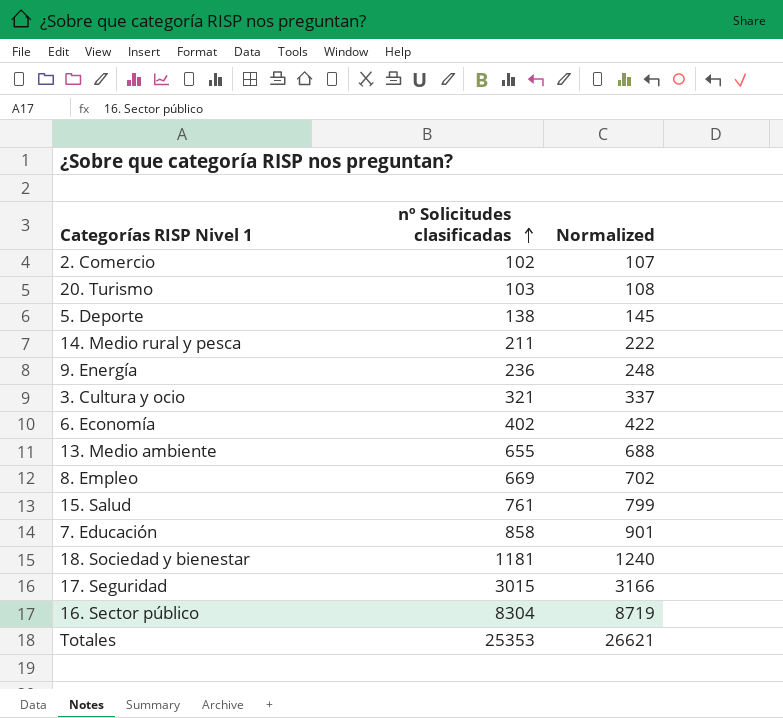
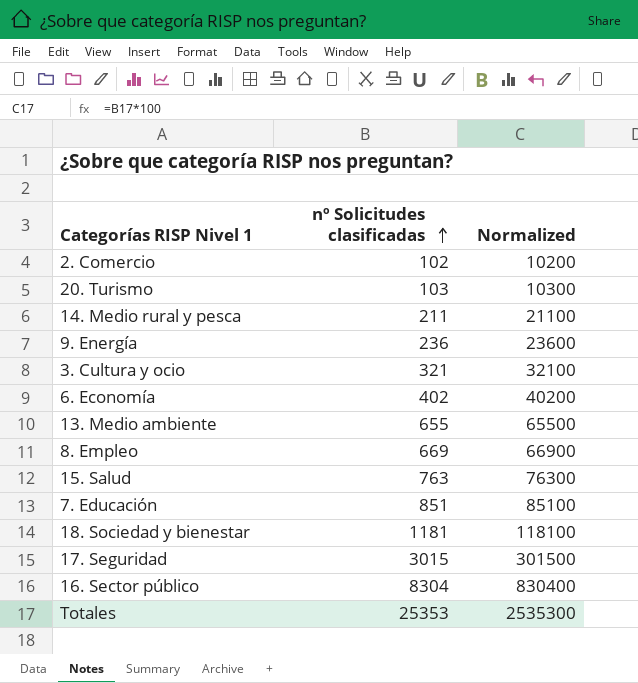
column Normalized | formula: [nº Solicitudes clasificadas] * 1.05 -> [nº Solicitudes clasificadas] * 100
row 5. Deporte: 138 | 145 -> none
15. Salud | nº Solicitudes clasificadas: 761 -> 763
7. Educación | nº Solicitudes clasificadas: 858 -> 851

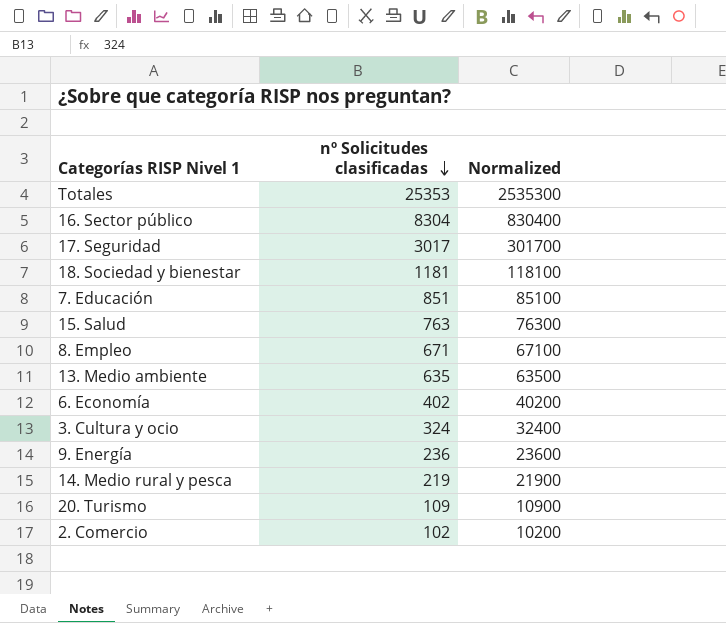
row order: nº Solicitudes clasificadas ascending -> nº Solicitudes clasificadas descending
17. Seguridad | nº Solicitudes clasificadas: 3015 -> 3017
17. Seguridad | Normalized: 301500 -> 301700
8. Empleo | nº Solicitudes clasificadas: 669 -> 671
8. Empleo | Normalized: 66900 -> 67100
13. Medio ambiente | nº Solicitudes clasificadas: 655 -> 635
13. Medio ambiente | Normalized: 65500 -> 63500
3. Cultura y ocio | nº Solicitudes clasificadas: 321 -> 324
3. Cultura y ocio | Normalized: 32100 -> 32400
14. Medio rural y pesca | nº Solicitudes clasificadas: 211 -> 219
14. Medio rural y pesca | Normalized: 21100 -> 21900
20. Turismo | nº Solicitudes clasificadas: 103 -> 109
20. Turismo | Normalized: 10300 -> 10900

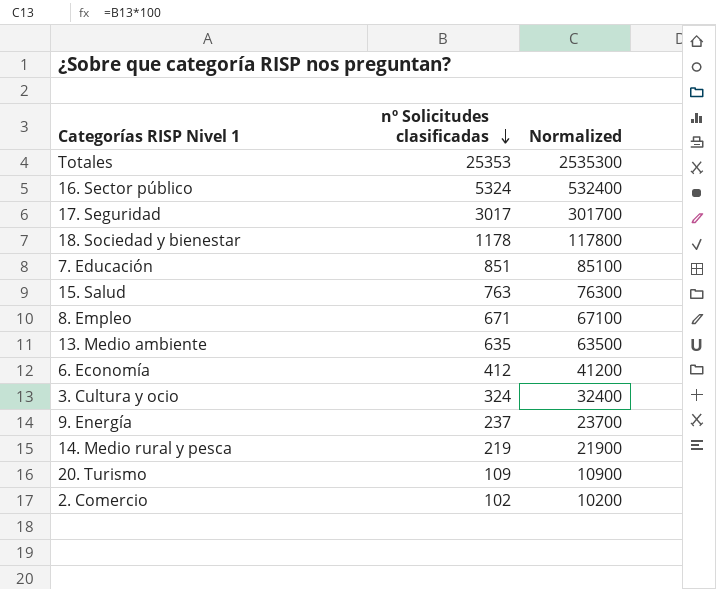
16. Sector público | nº Solicitudes clasificadas: 8304 -> 5324
16. Sector público | Normalized: 830400 -> 532400
18. Sociedad y bienestar | nº Solicitudes clasificadas: 1181 -> 1178
18. Sociedad y bienestar | Normalized: 118100 -> 117800
6. Economía | nº Solicitudes clasificadas: 402 -> 412
6. Economía | Normalized: 40200 -> 41200
9. Energía | nº Solicitudes clasificadas: 236 -> 237
9. Energía | Normalized: 23600 -> 23700

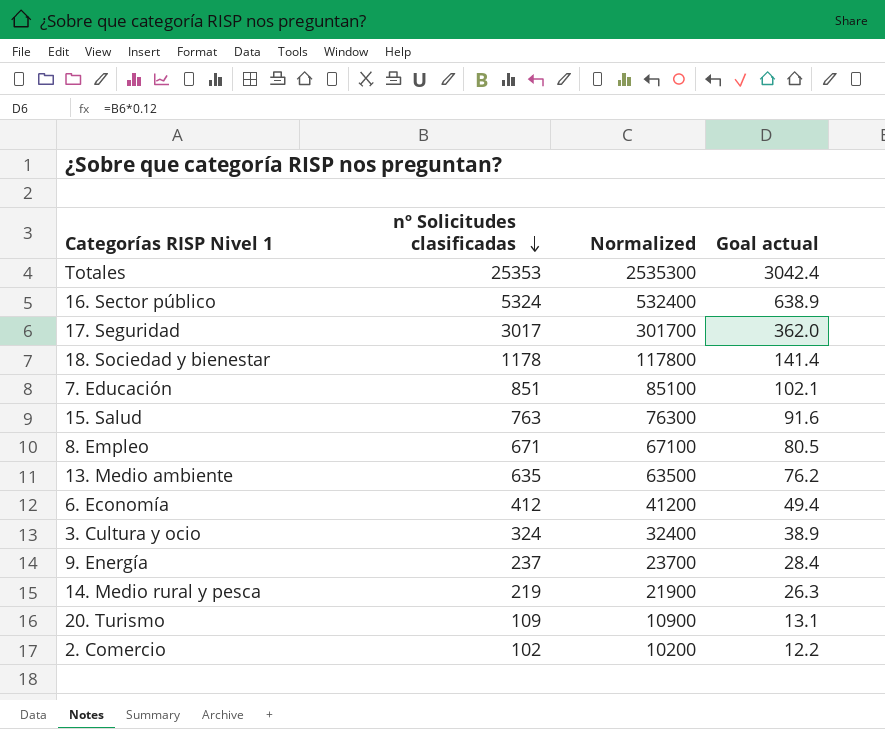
column Goal actual | formula: none -> [nº Solicitudes clasificadas] * 0.12

